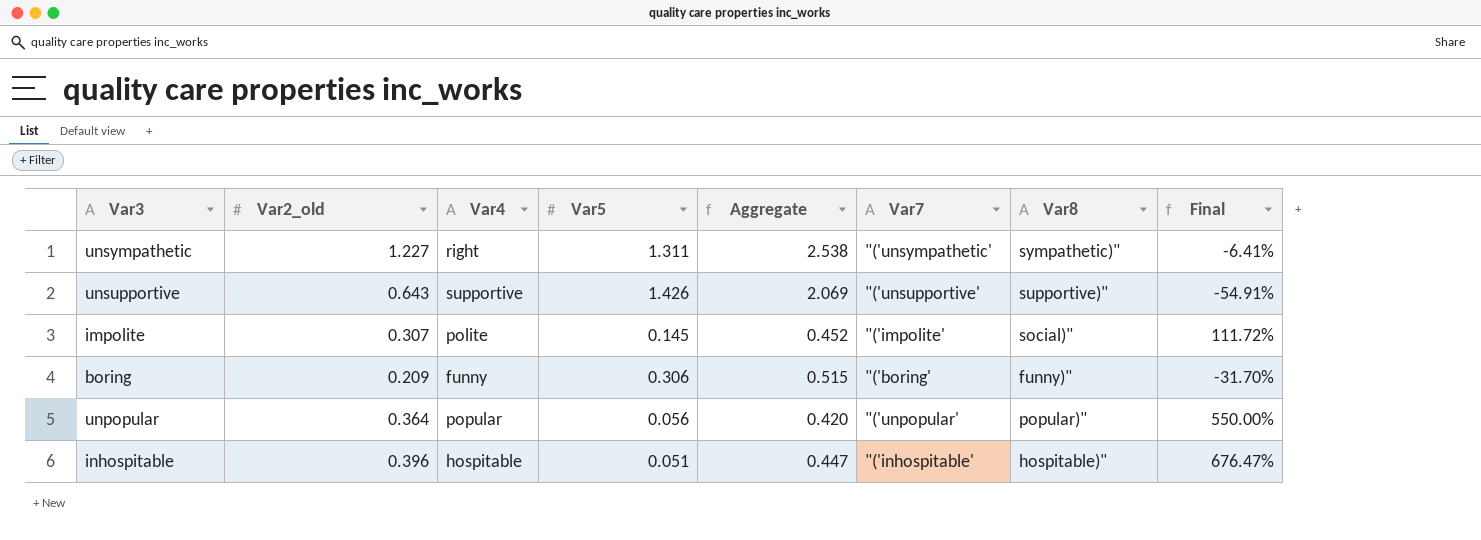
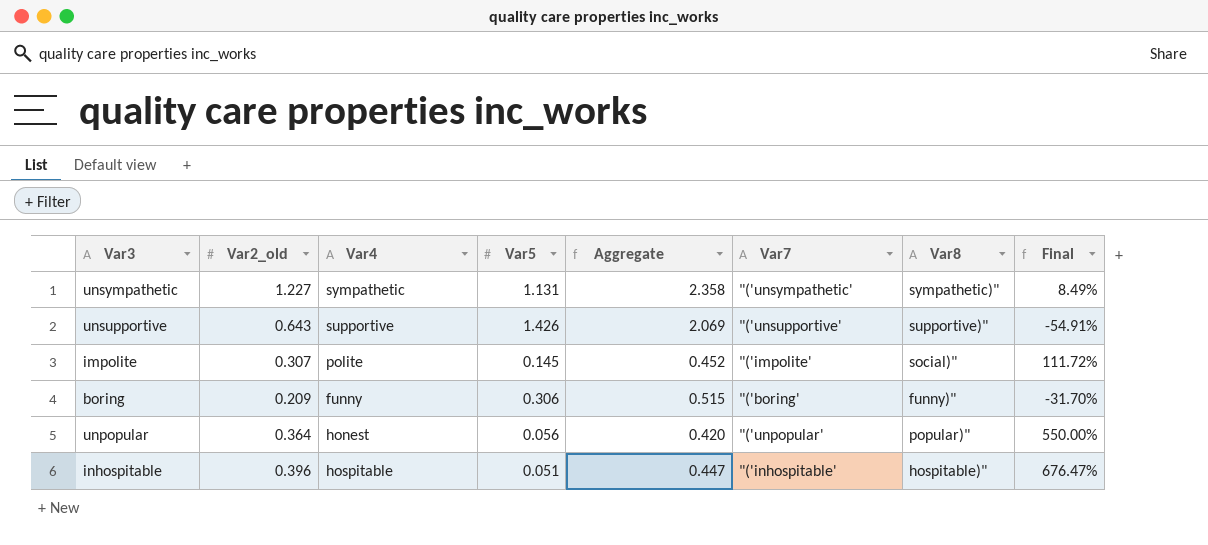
unsympathetic | Var4: right -> sympathetic
unsympathetic | Var5: 1.311 -> 1.131
unsympathetic | Aggregate: 2.538 -> 2.358
unsympathetic | Final: -6.41% -> 8.49%
unpopular | Var4: popular -> honest

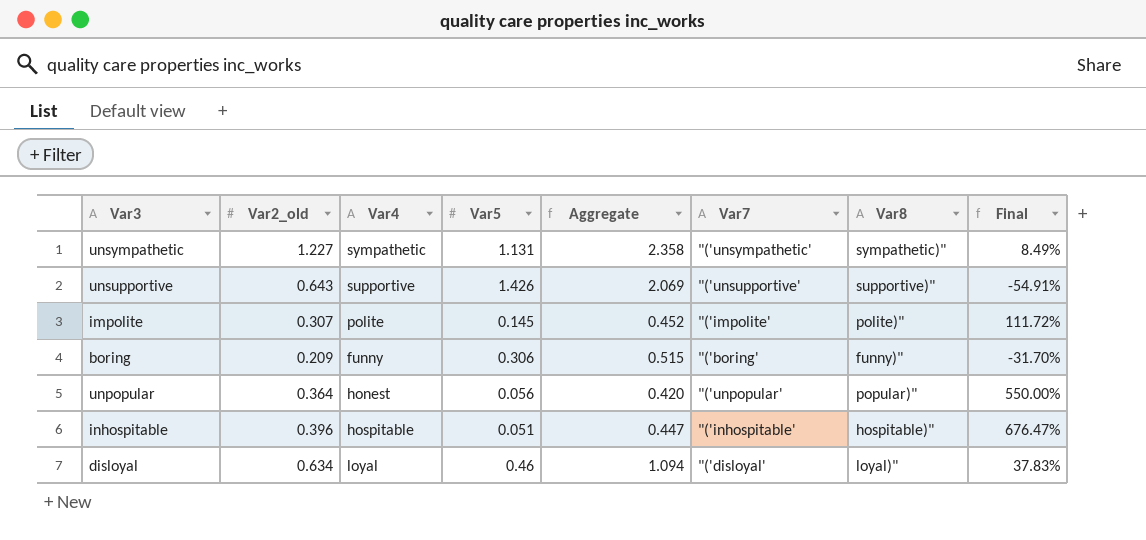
impolite | Var8: social)" -> polite)"
row disloyal: none -> 0.634 | loyal | 0.46 | 1.094 | "('disloyal' | loyal)" | 37.83%

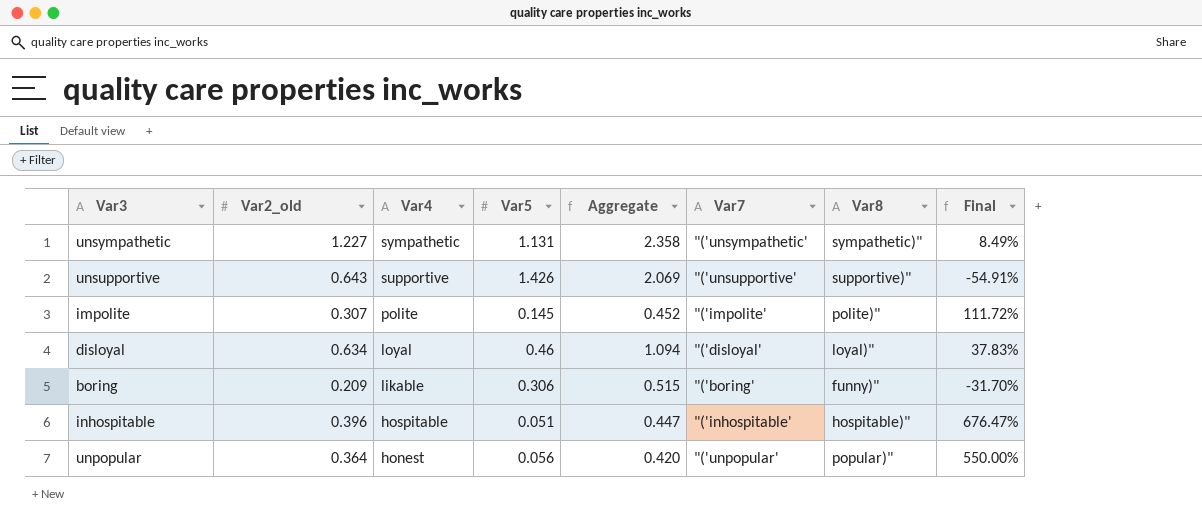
row order: none -> Var4 descending
boring | Var4: funny -> likable

